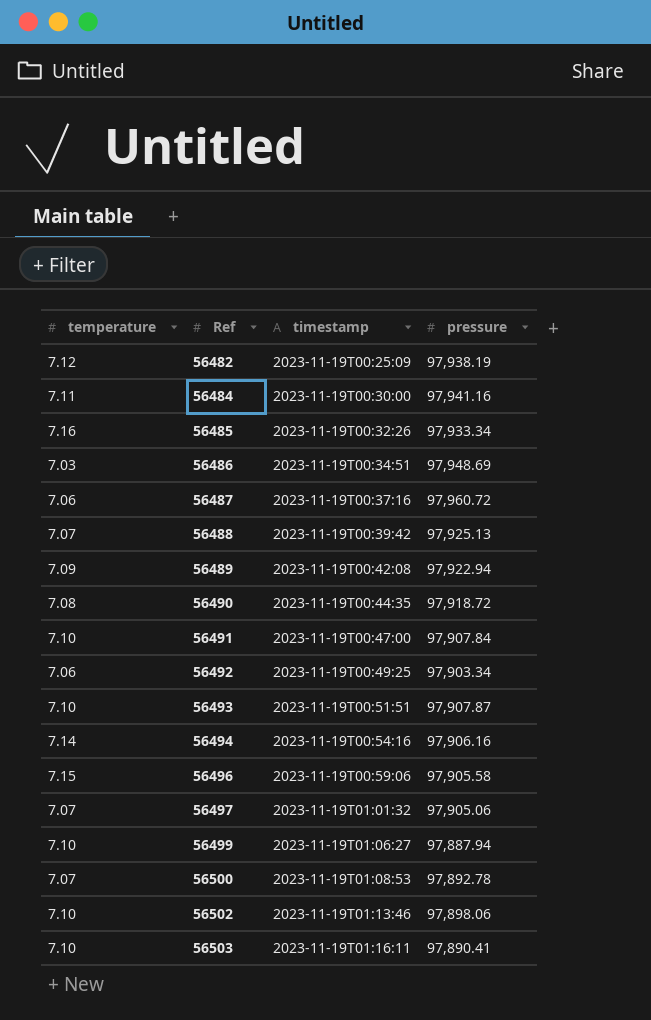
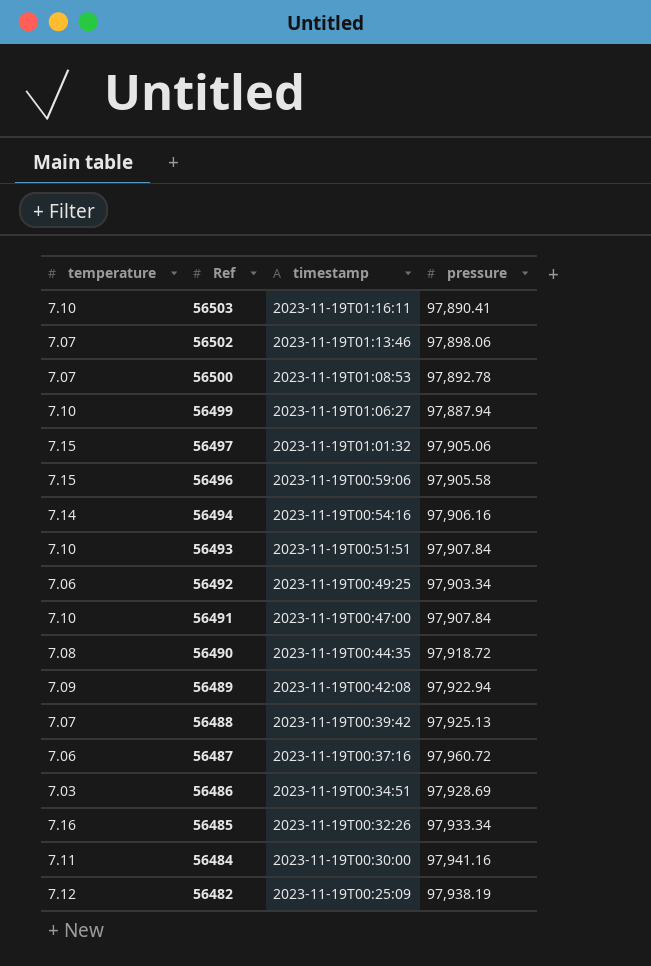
row order: Ref ascending -> Ref descending
56502 | temperature: 7.10 -> 7.07
56497 | temperature: 7.07 -> 7.15
56493 | pressure: 97,907.87 -> 97,907.84
56486 | pressure: 97,948.69 -> 97,928.69

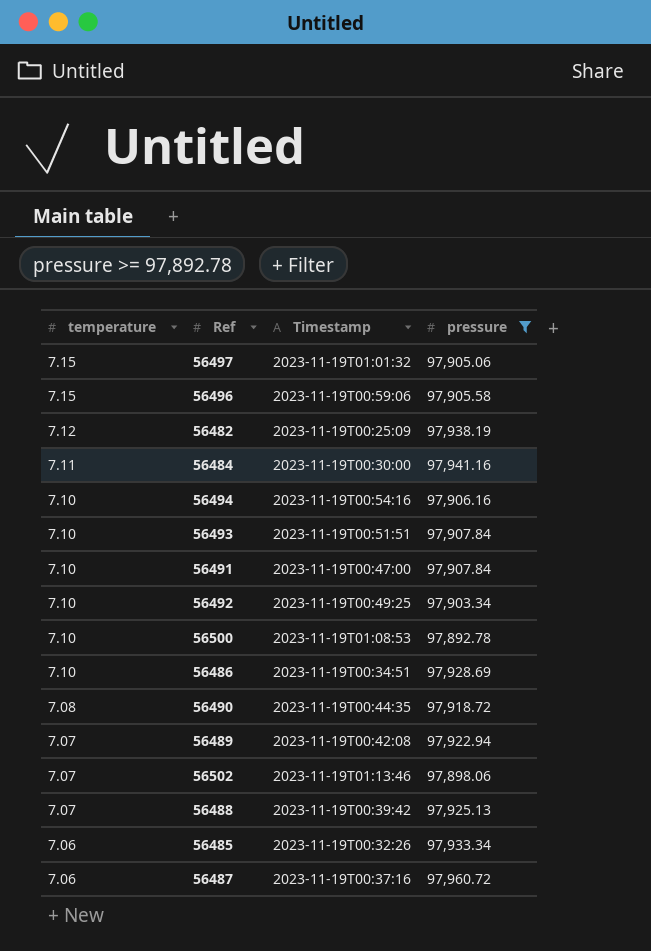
filter: none -> pressure >= 97,892.78
row order: Ref descending -> temperature descending
column name: timestamp -> Timestamp
56494 | temperature: 7.14 -> 7.10
56492 | temperature: 7.06 -> 7.10
56500 | temperature: 7.07 -> 7.10
56486 | temperature: 7.03 -> 7.10
56489 | temperature: 7.09 -> 7.07
56485 | temperature: 7.16 -> 7.06

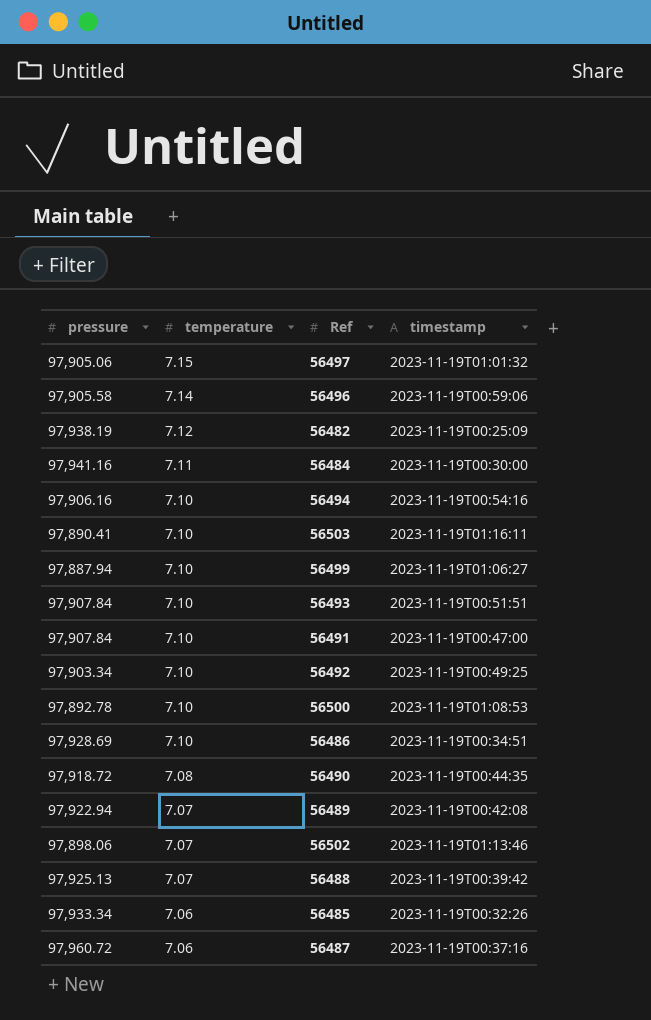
filter: pressure >= 97,892.78 -> none
column pressure | position: 4 -> 1
column name: Timestamp -> timestamp
56496 | temperature: 7.15 -> 7.14

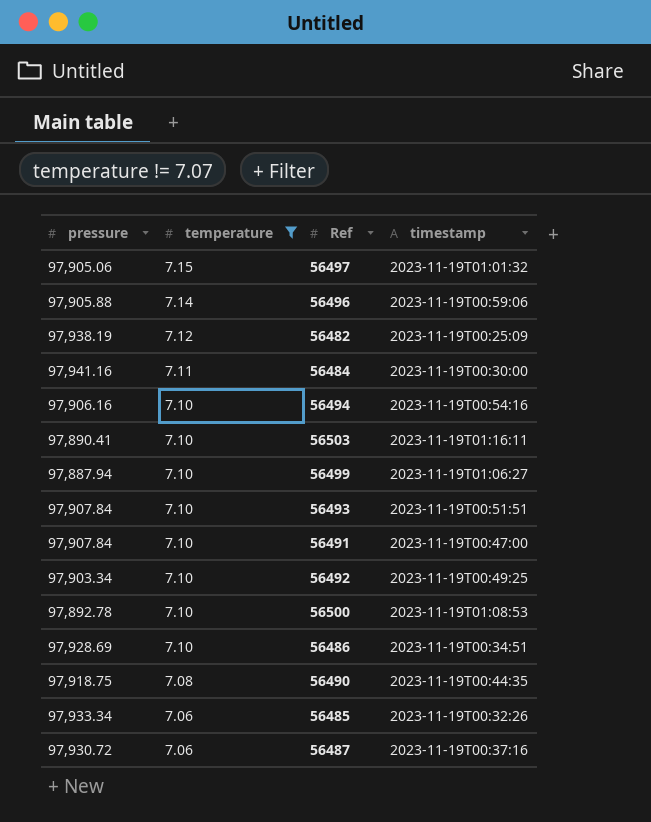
filter: none -> temperature != 7.07
56496 | pressure: 97,905.58 -> 97,905.88
56490 | pressure: 97,918.72 -> 97,918.75
56487 | pressure: 97,960.72 -> 97,930.72

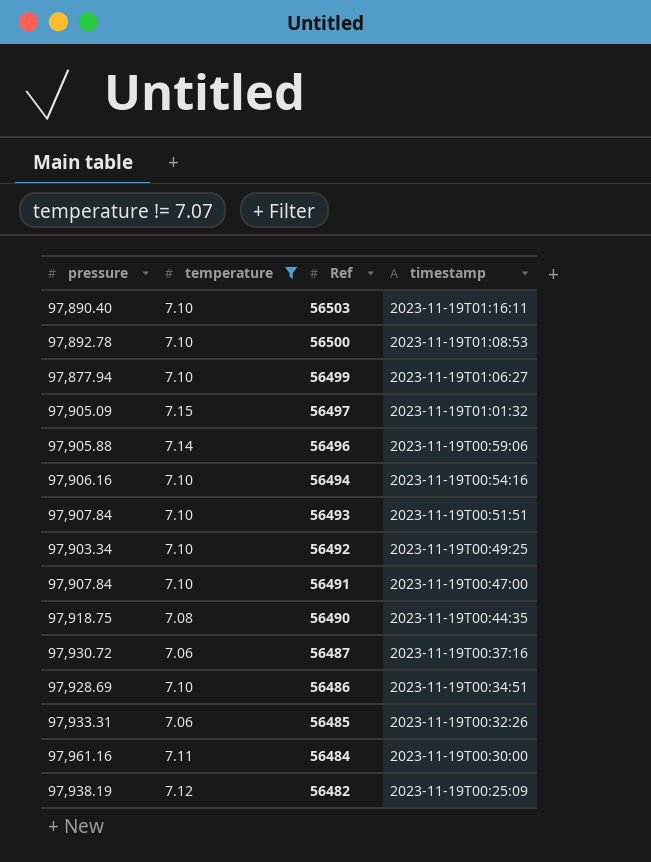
row order: temperature descending -> Ref descending
56503 | pressure: 97,890.41 -> 97,890.40
56499 | pressure: 97,887.94 -> 97,877.94
56497 | pressure: 97,905.06 -> 97,905.09
56485 | pressure: 97,933.34 -> 97,933.31
56484 | pressure: 97,941.16 -> 97,961.16

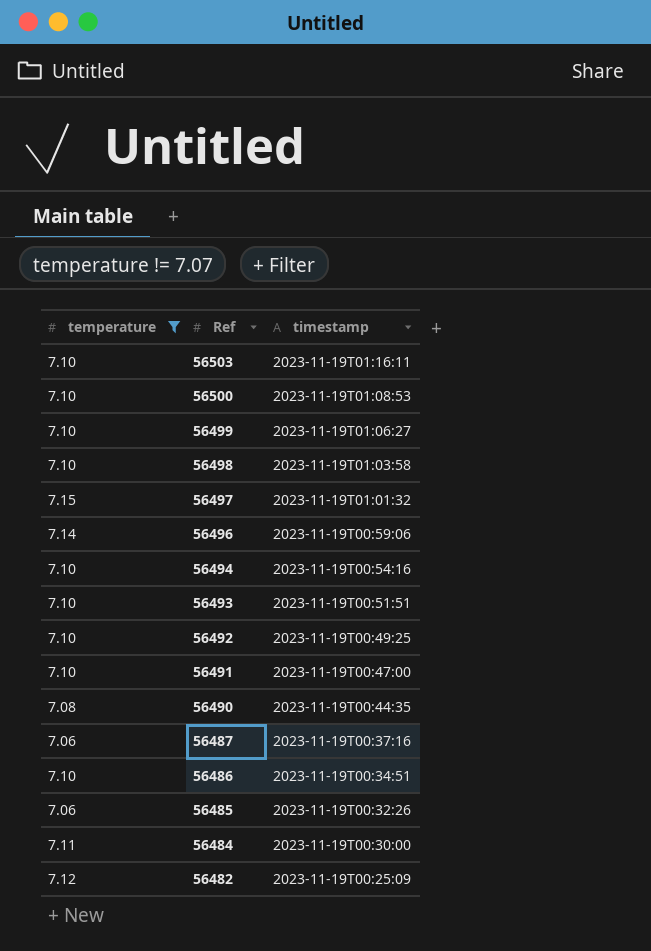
column pressure | position: 1 -> none
row 56498: none -> 7.10 | 2023-11-19T01:03:58

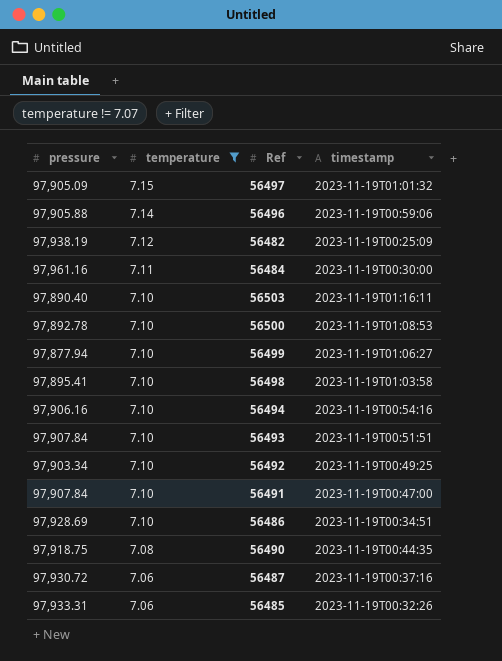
row order: Ref descending -> temperature descending
column pressure | position: none -> 1

